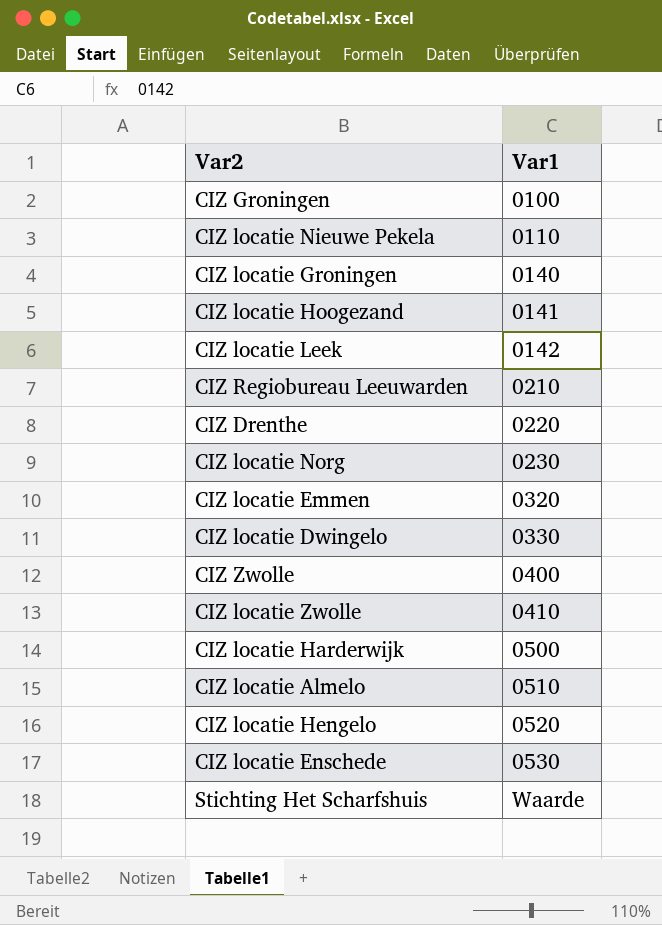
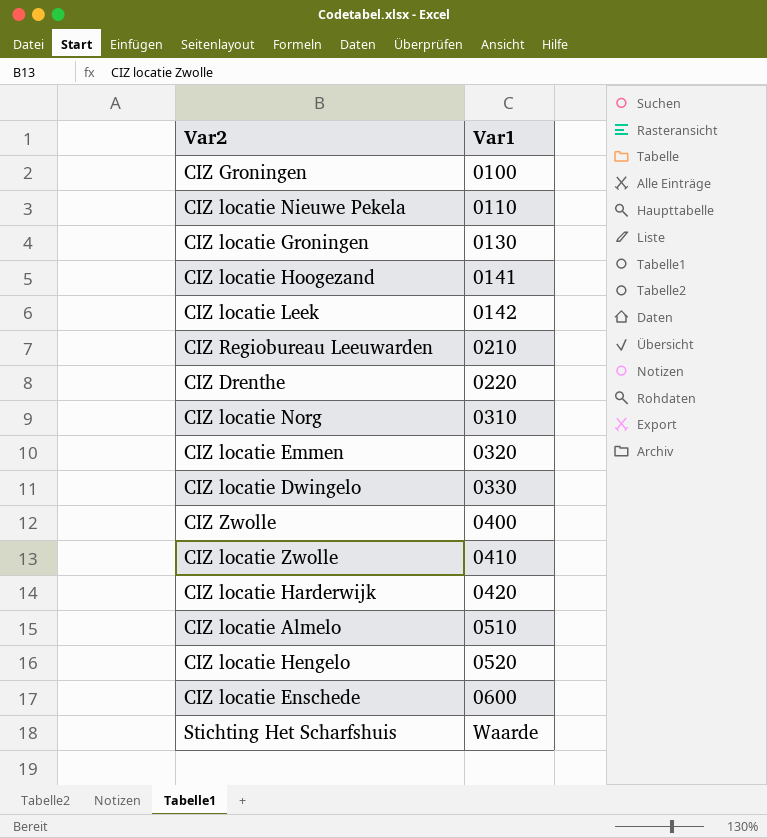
CIZ locatie Groningen | Var1: 0140 -> 0130
CIZ locatie Norg | Var1: 0230 -> 0310
CIZ locatie Harderwijk | Var1: 0500 -> 0420
CIZ locatie Enschede | Var1: 0530 -> 0600

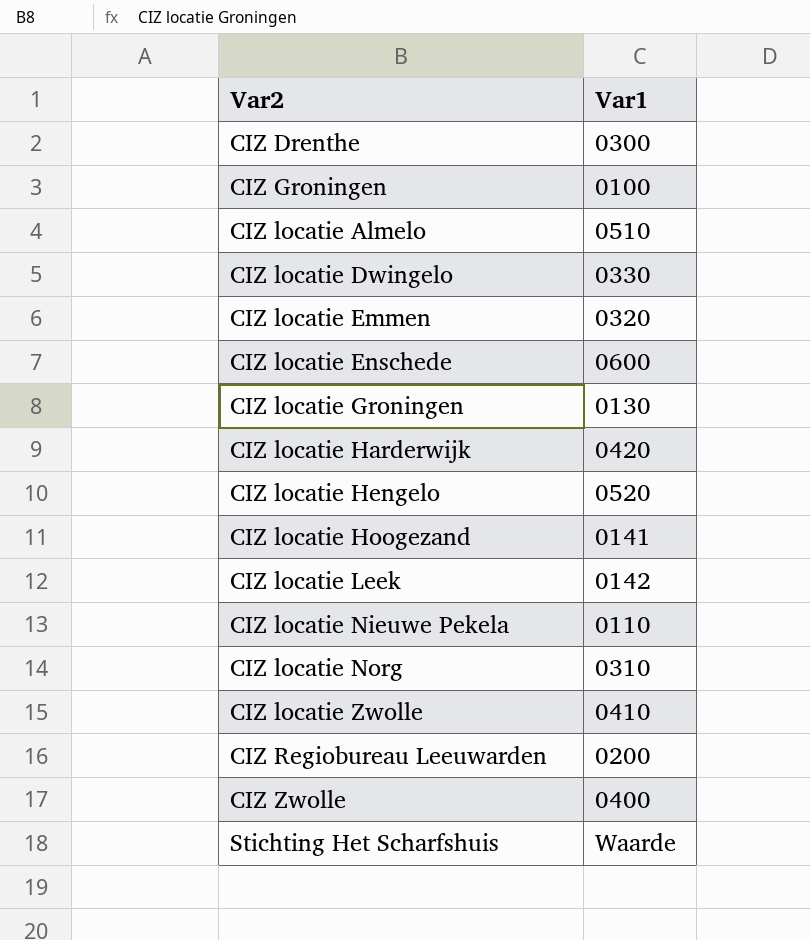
row order: Var1 ascending -> Var2 ascending
CIZ Drenthe | Var1: 0220 -> 0300
CIZ Regiobureau Leeuwarden | Var1: 0210 -> 0200

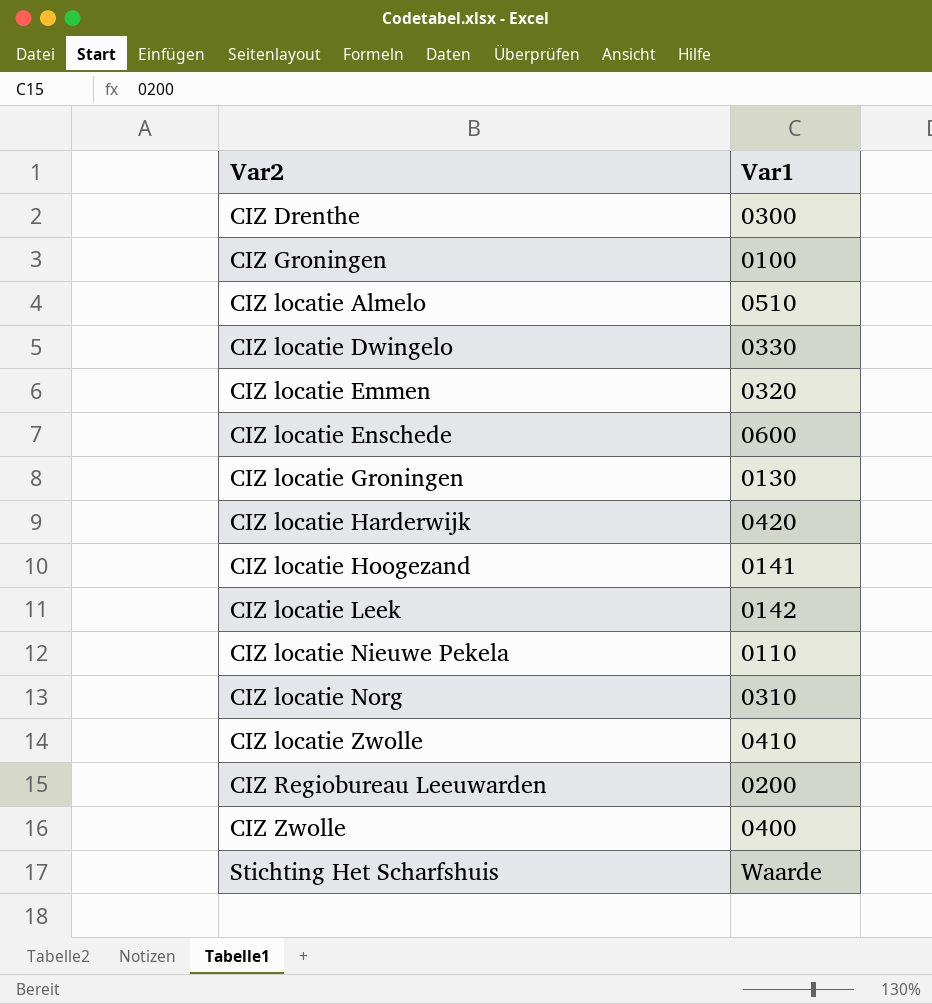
row CIZ locatie Hengelo: 0520 -> none

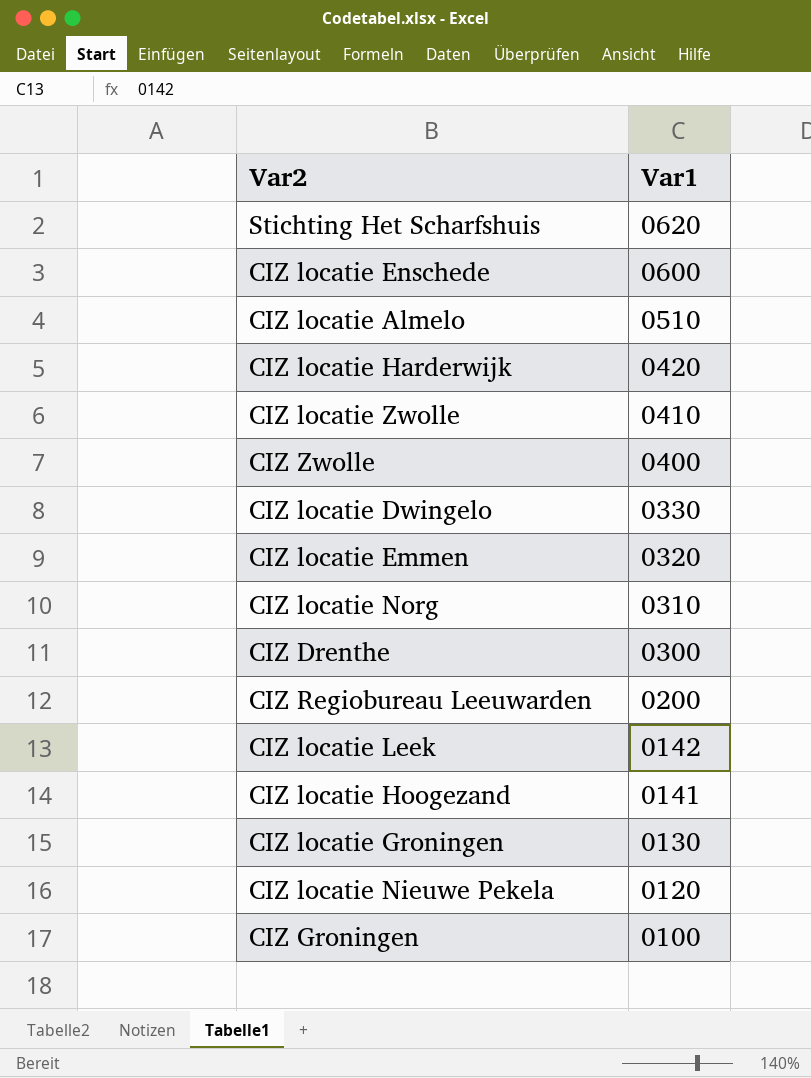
row order: Var2 ascending -> Var1 descending
Stichting Het Scharfshuis | Var1: Waarde -> 0620
CIZ locatie Nieuwe Pekela | Var1: 0110 -> 0120

